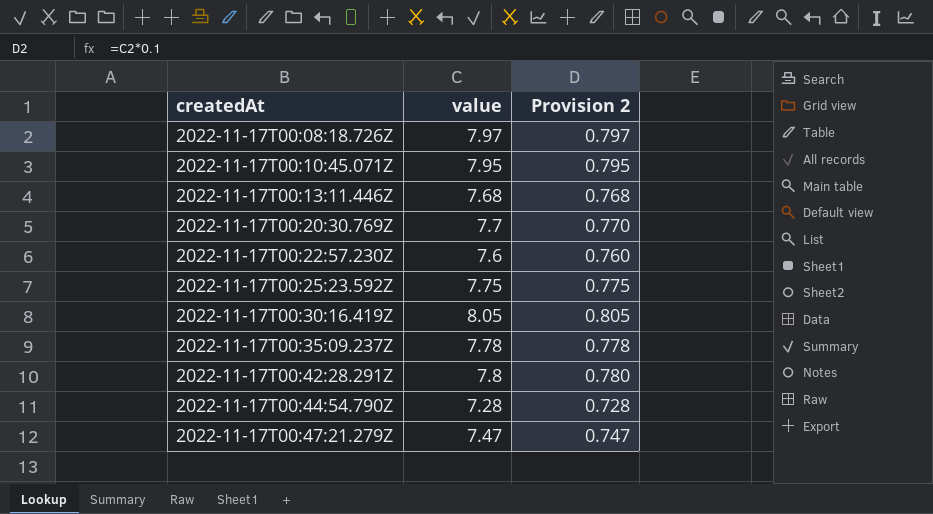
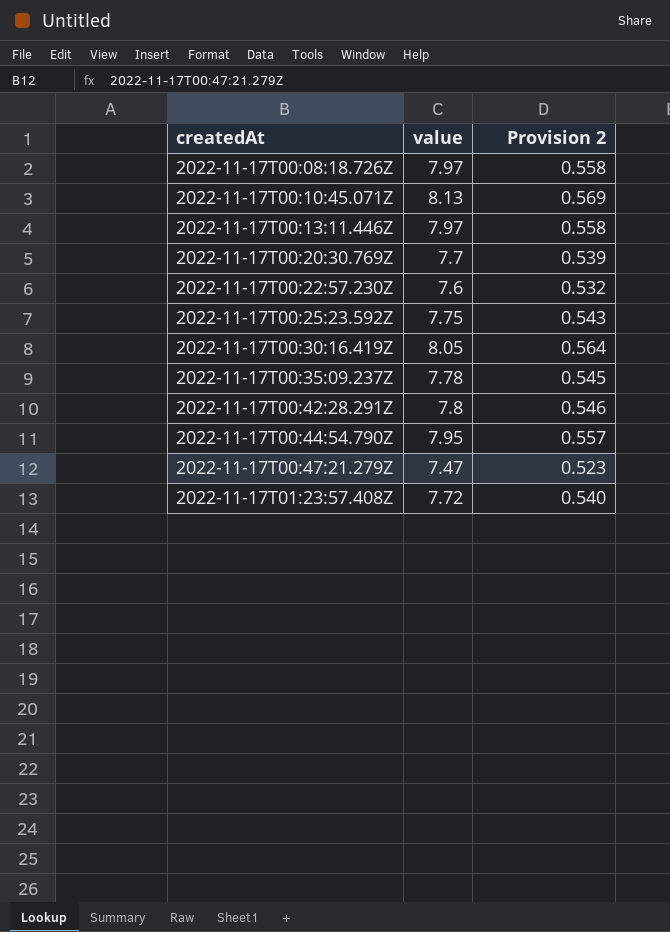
column Provision 2 | formula: [value] * 0.1 -> [value] * 0.07
2022-11-17T00:10:45.071Z | value: 7.95 -> 8.13
2022-11-17T00:13:11.446Z | value: 7.68 -> 7.97
2022-11-17T00:44:54.790Z | value: 7.28 -> 7.95
row 2022-11-17T01:23:57.408Z: none -> 7.72 | 0.540

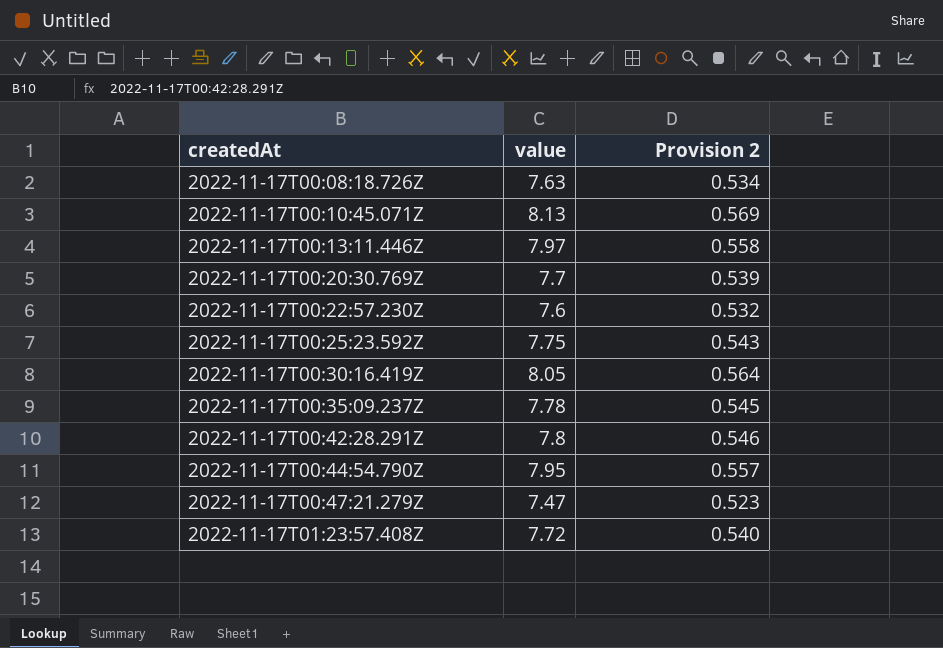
2022-11-17T00:08:18.726Z | value: 7.97 -> 7.63
2022-11-17T00:08:18.726Z | Provision 2: 0.558 -> 0.534

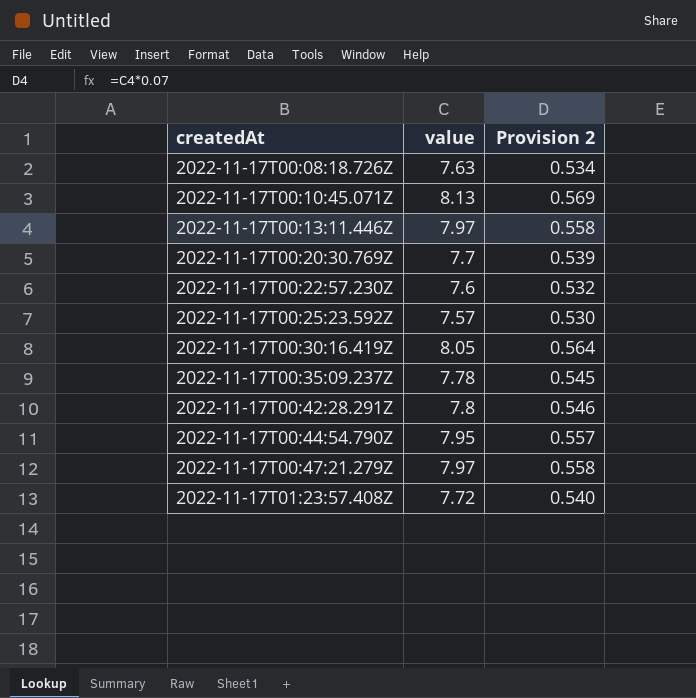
2022-11-17T00:25:23.592Z | value: 7.75 -> 7.57
2022-11-17T00:25:23.592Z | Provision 2: 0.543 -> 0.530
2022-11-17T00:47:21.279Z | value: 7.47 -> 7.97
2022-11-17T00:47:21.279Z | Provision 2: 0.523 -> 0.558

